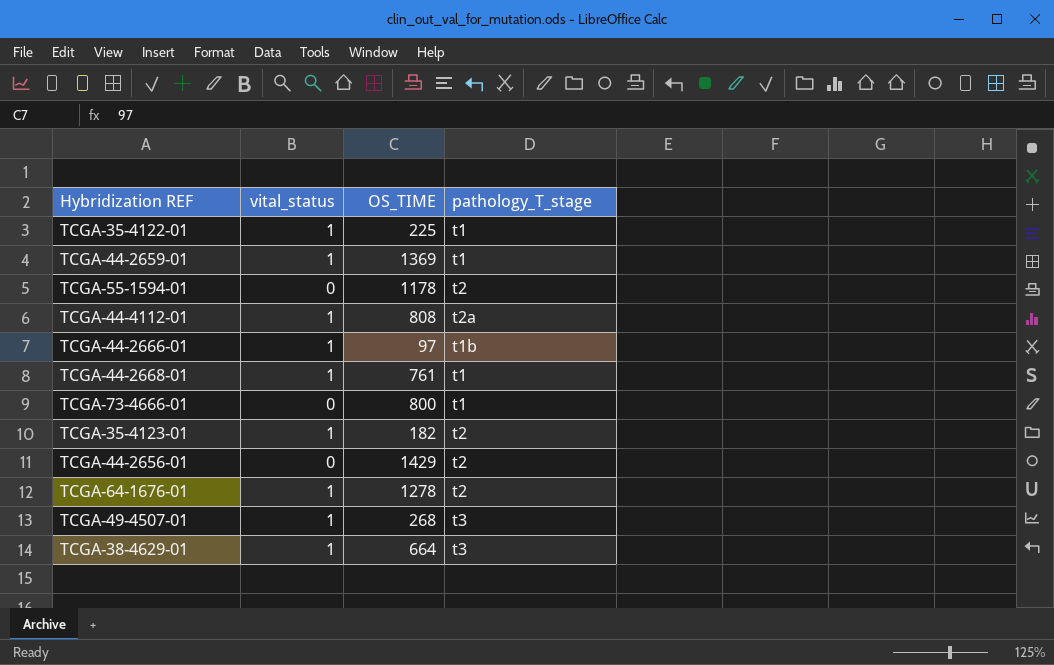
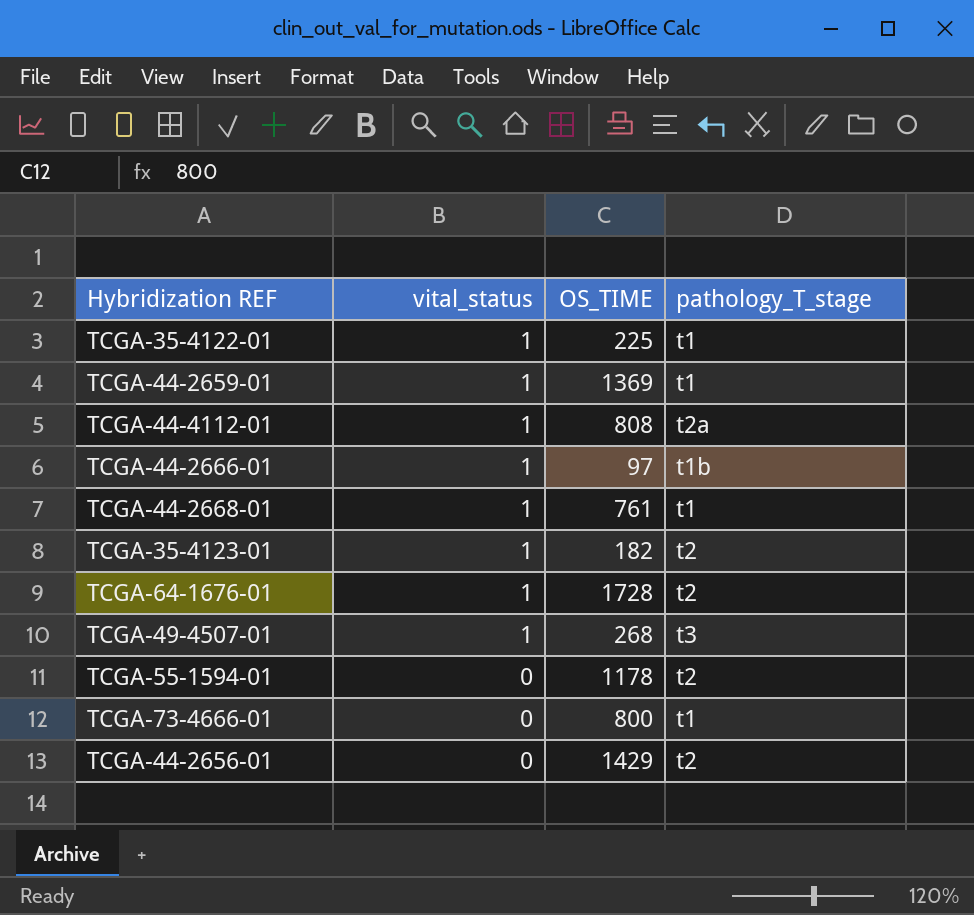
row order: none -> vital_status descending
row TCGA-38-4629-01: 1 | 664 | t3 -> none
TCGA-64-1676-01 | OS_TIME: 1278 -> 1728

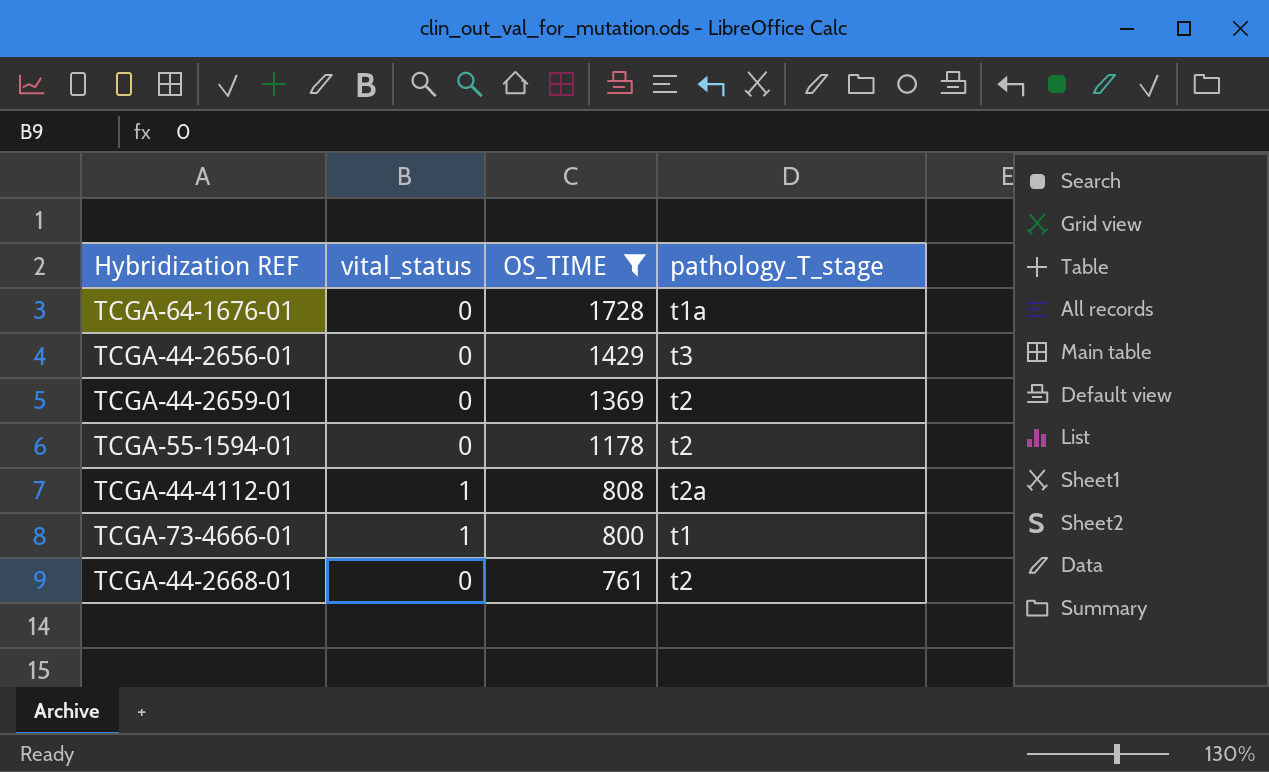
filter: none -> OS_TIME >= 761
row order: vital_status descending -> OS_TIME descending
TCGA-64-1676-01 | vital_status: 1 -> 0
TCGA-64-1676-01 | pathology_T_stage: t2 -> t1a
TCGA-44-2656-01 | pathology_T_stage: t2 -> t3
TCGA-44-2659-01 | vital_status: 1 -> 0
TCGA-44-2659-01 | pathology_T_stage: t1 -> t2
TCGA-73-4666-01 | vital_status: 0 -> 1
TCGA-44-2668-01 | vital_status: 1 -> 0
TCGA-44-2668-01 | pathology_T_stage: t1 -> t2

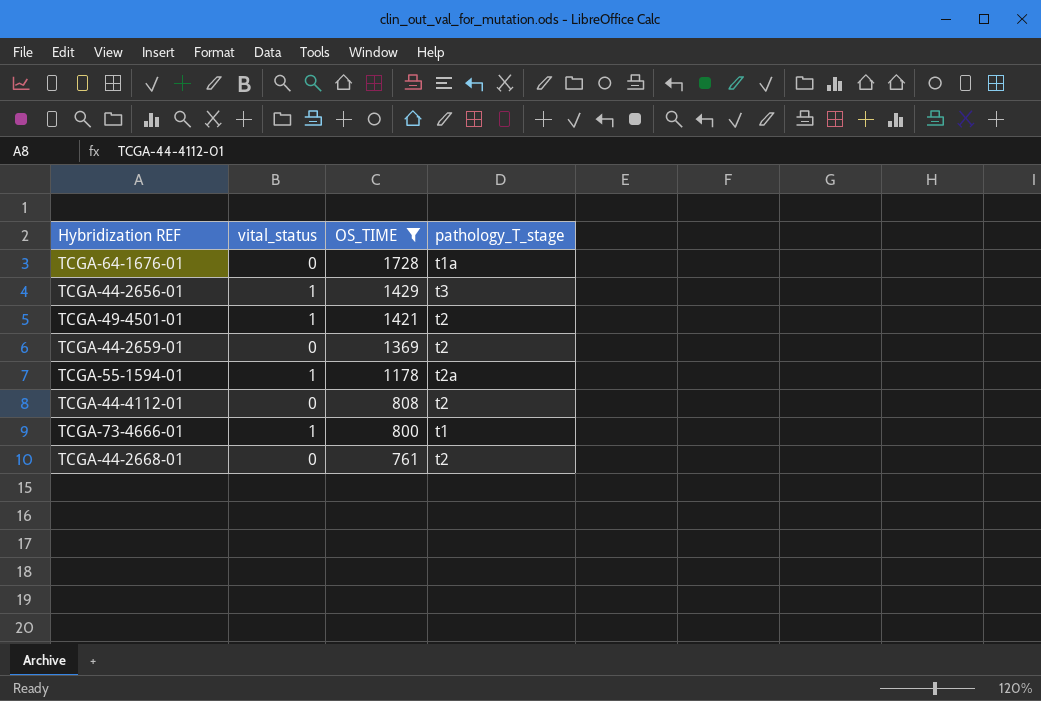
TCGA-44-2656-01 | vital_status: 0 -> 1
row TCGA-49-4501-01: none -> 1 | 1421 | t2
TCGA-55-1594-01 | vital_status: 0 -> 1
TCGA-55-1594-01 | pathology_T_stage: t2 -> t2a
TCGA-44-4112-01 | vital_status: 1 -> 0
TCGA-44-4112-01 | pathology_T_stage: t2a -> t2

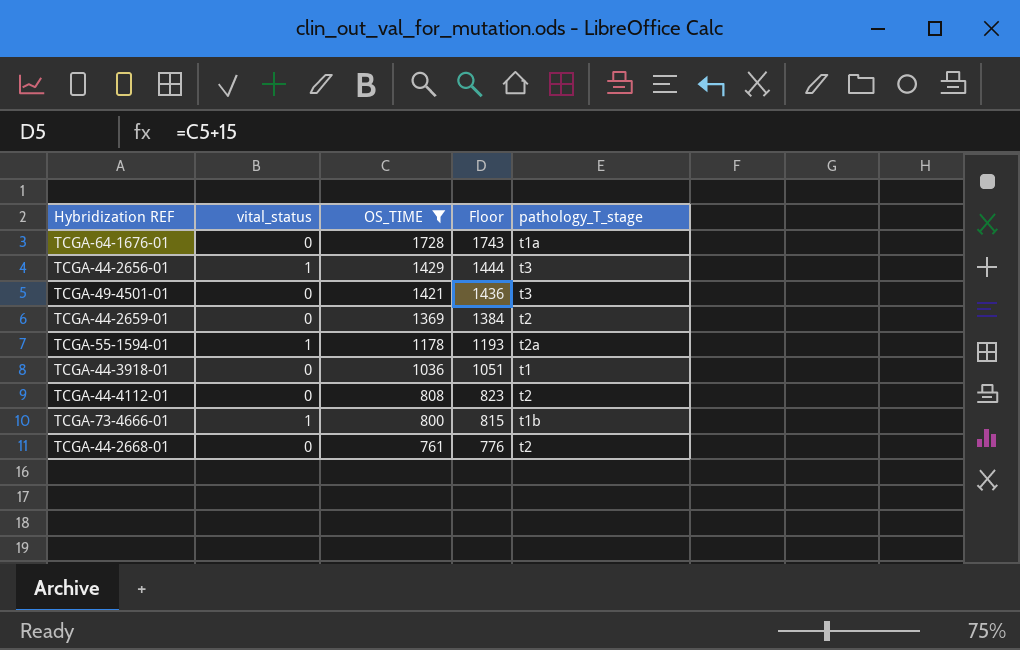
column Floor | formula: none -> [OS_TIME] + 15
TCGA-49-4501-01 | vital_status: 1 -> 0
TCGA-49-4501-01 | pathology_T_stage: t2 -> t3
row TCGA-44-3918-01: none -> 0 | 1036 | 1051 | t1
TCGA-73-4666-01 | pathology_T_stage: t1 -> t1b

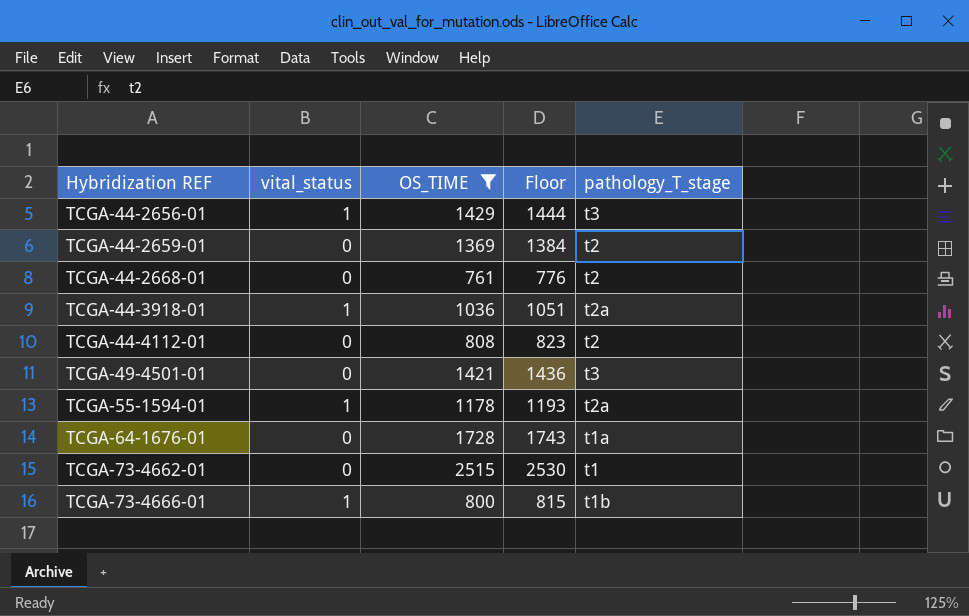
row order: OS_TIME descending -> Hybridization REF ascending
TCGA-44-3918-01 | vital_status: 0 -> 1
TCGA-44-3918-01 | pathology_T_stage: t1 -> t2a
row TCGA-73-4662-01: none -> 0 | 2515 | 2530 | t1

